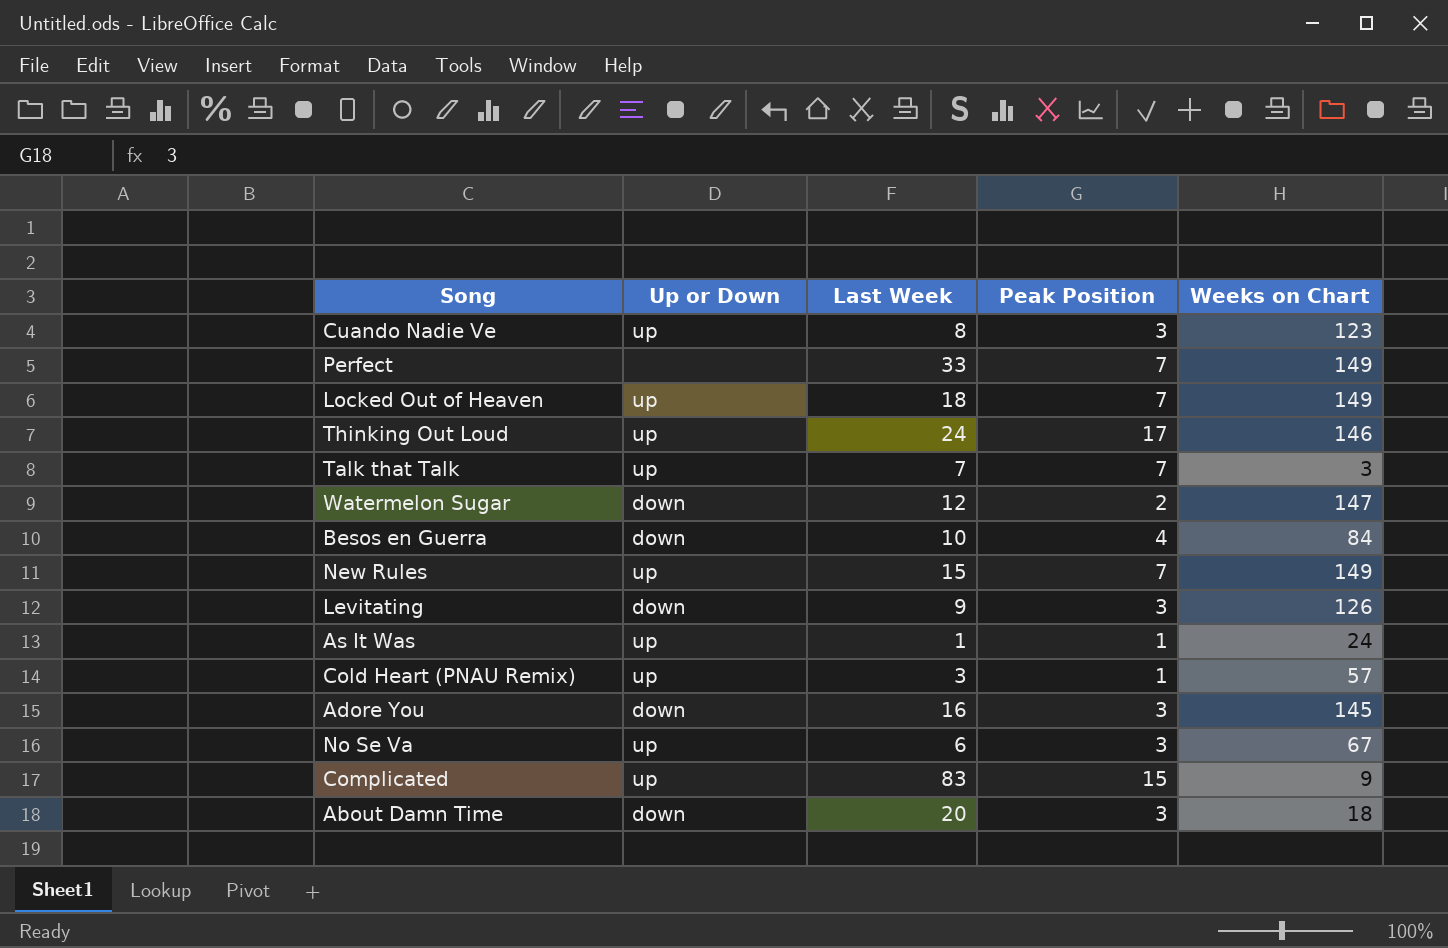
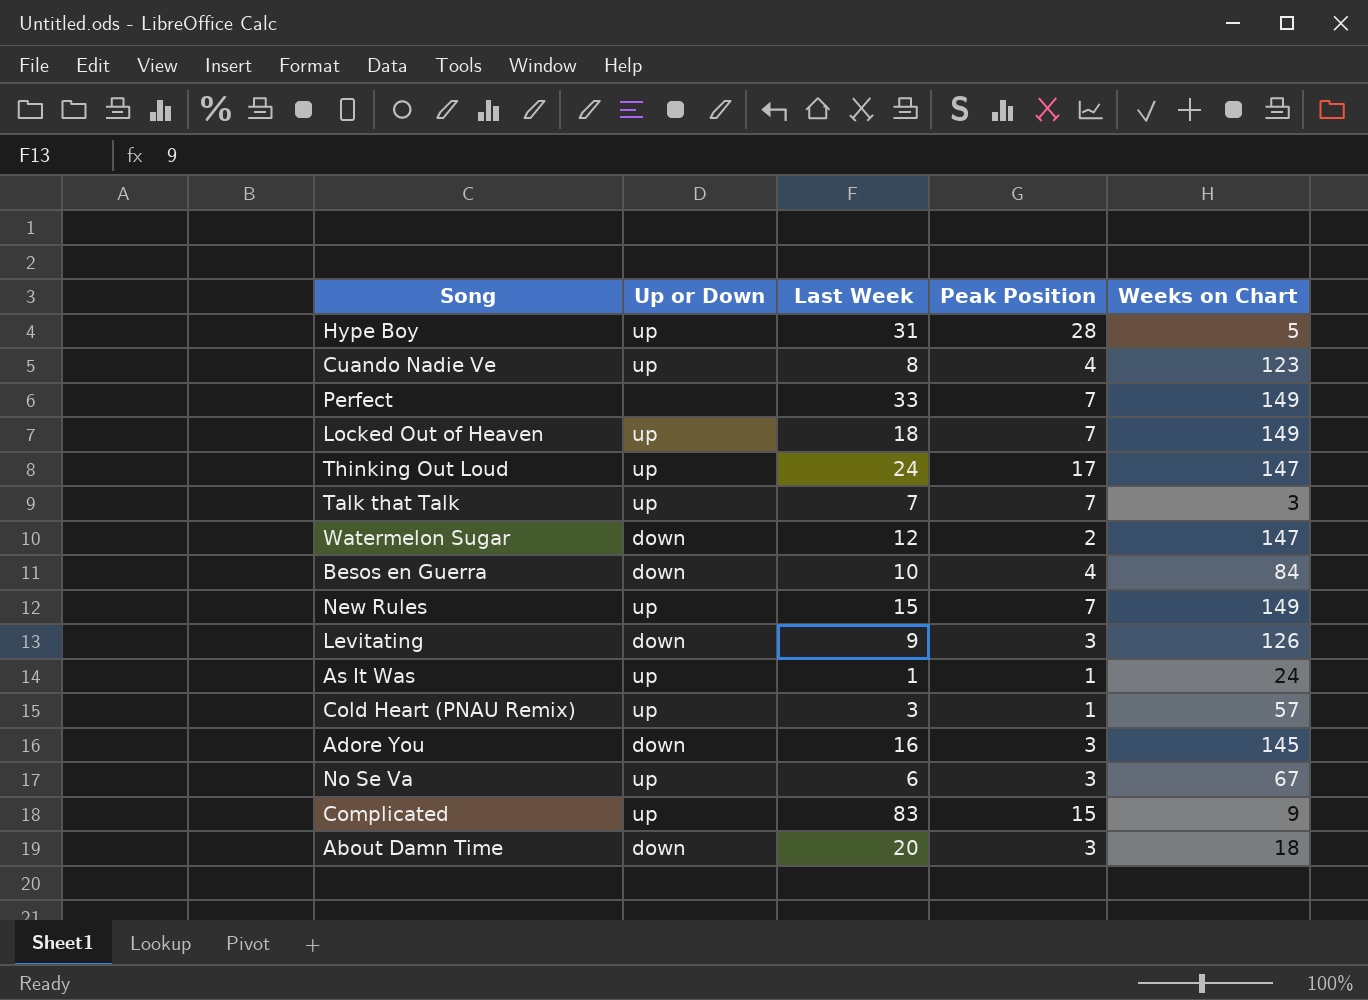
row Hype Boy: none -> up | 31 | 28 | 5
Cuando Nadie Ve | Peak Position: 3 -> 4
Thinking Out Loud | Weeks on Chart: 146 -> 147

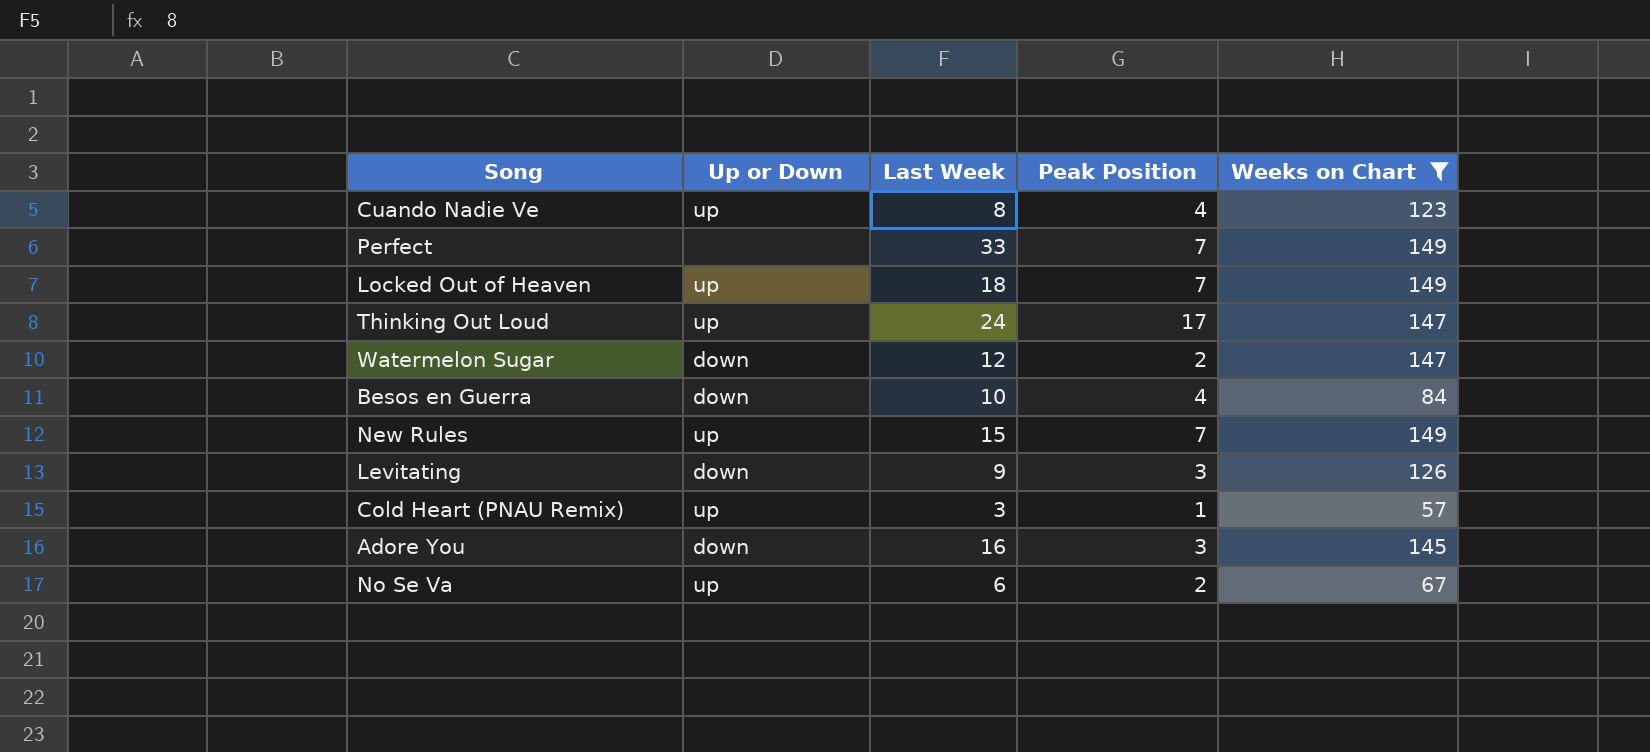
filter: none -> Weeks on Chart >= 57
No Se Va | Peak Position: 3 -> 2

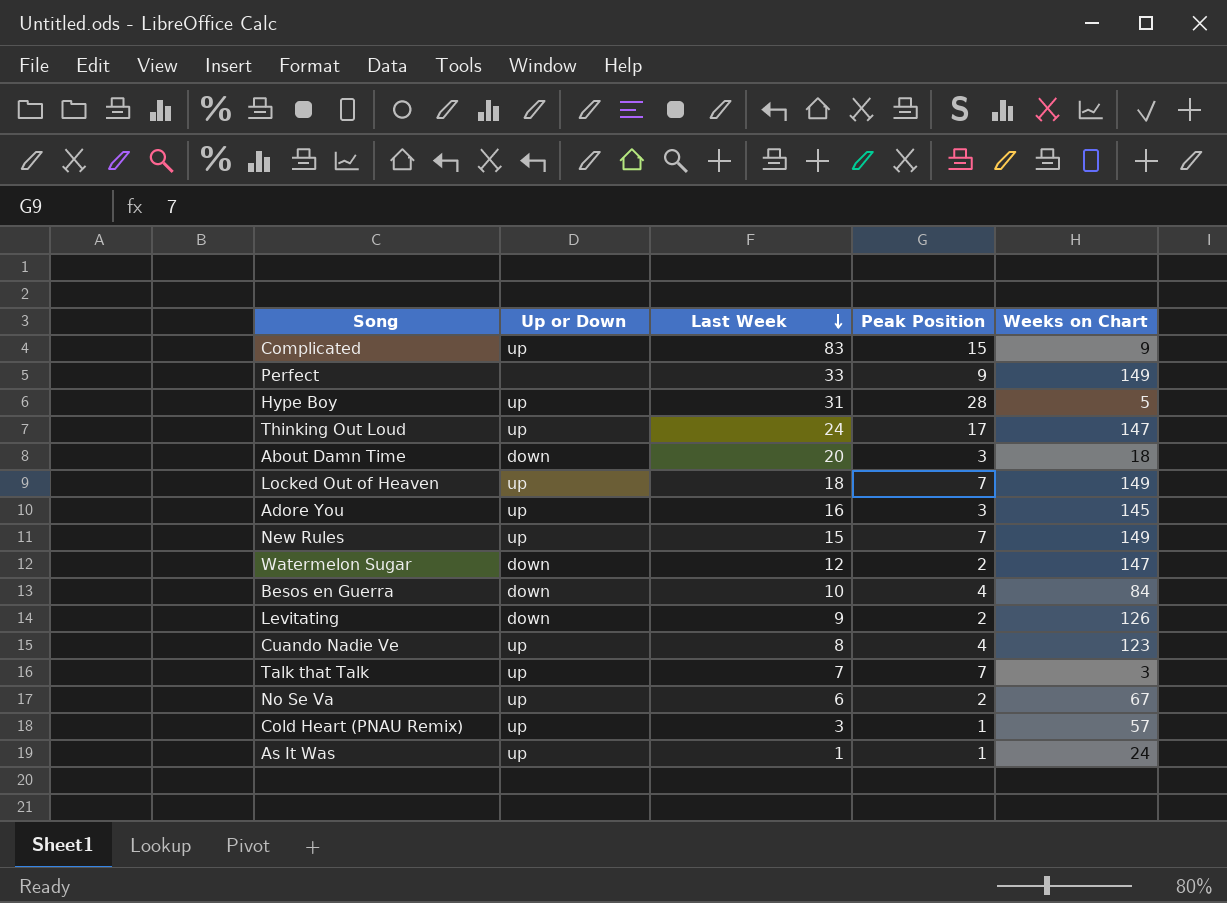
filter: Weeks on Chart >= 57 -> none
row order: none -> Last Week descending
Perfect | Peak Position: 7 -> 9
Adore You | Up or Down: down -> up
Levitating | Peak Position: 3 -> 2

